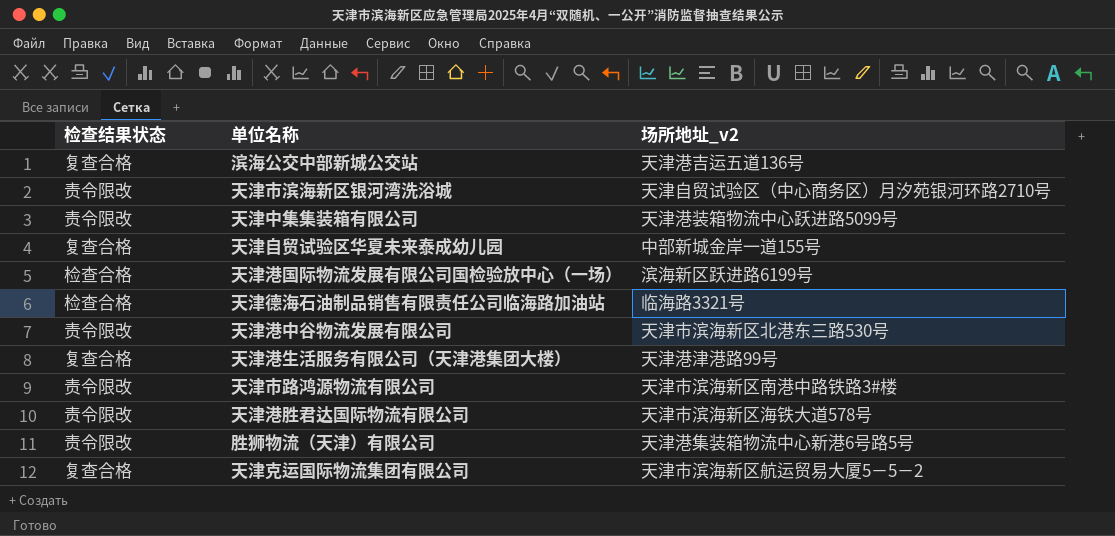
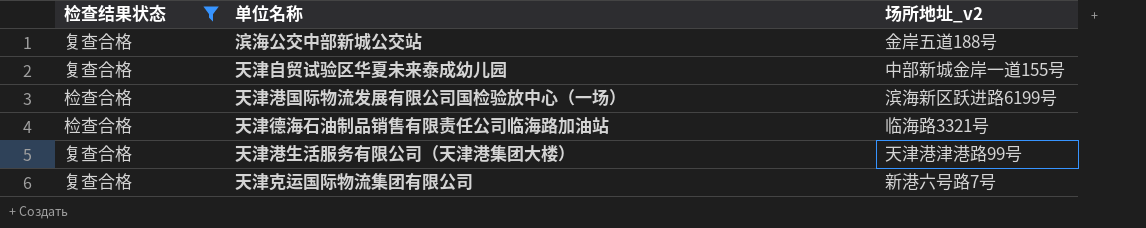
filter: none -> 检查结果状态 != 责令限改
滨海公交中部新城公交站 | 场所地址_v2: 天津港吉运五道136号 -> 金岸五道188号
天津克运国际物流集团有限公司 | 场所地址_v2: 天津市滨海新区航运贸易大厦5－5－2 -> 新港六号路7号

